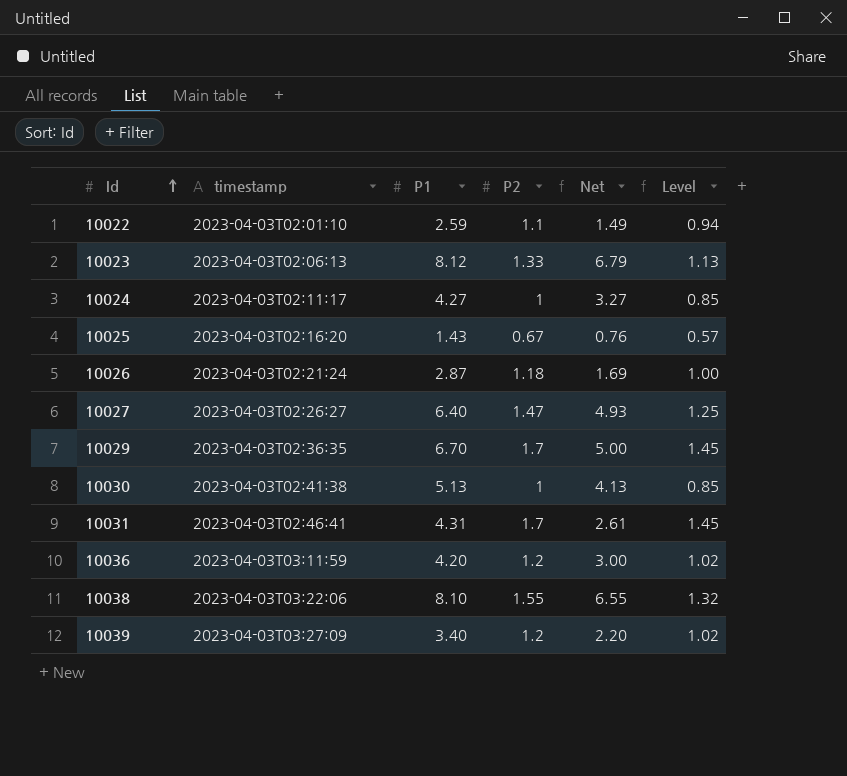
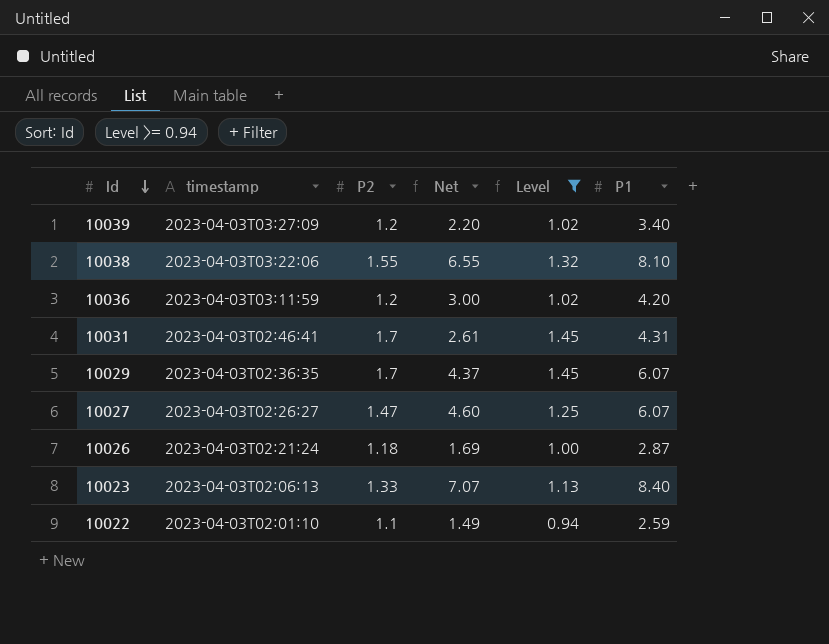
filter: none -> Level >= 0.94
row order: Id ascending -> Id descending
column P1 | position: 3 -> 6
10029 | Net: 5.00 -> 4.37
10029 | P1: 6.70 -> 6.07
10027 | Net: 4.93 -> 4.60
10027 | P1: 6.40 -> 6.07
10023 | Net: 6.79 -> 7.07
10023 | P1: 8.12 -> 8.40

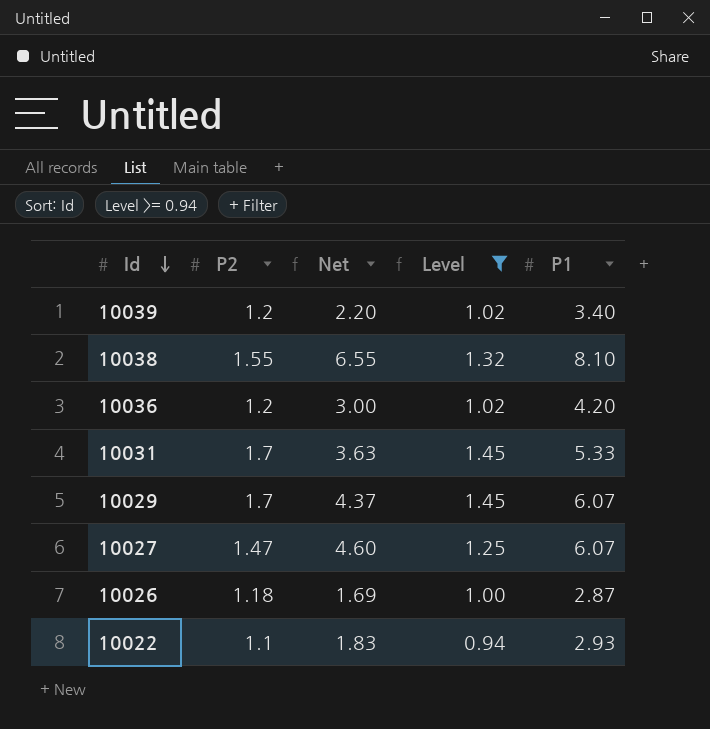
column timestamp | position: 2 -> none
row 10023: 2023-04-03T02:06:13 | 1.33 | 7.07 | 1.13 | 8.40 -> none
10031 | Net: 2.61 -> 3.63
10031 | P1: 4.31 -> 5.33
10022 | Net: 1.49 -> 1.83
10022 | P1: 2.59 -> 2.93

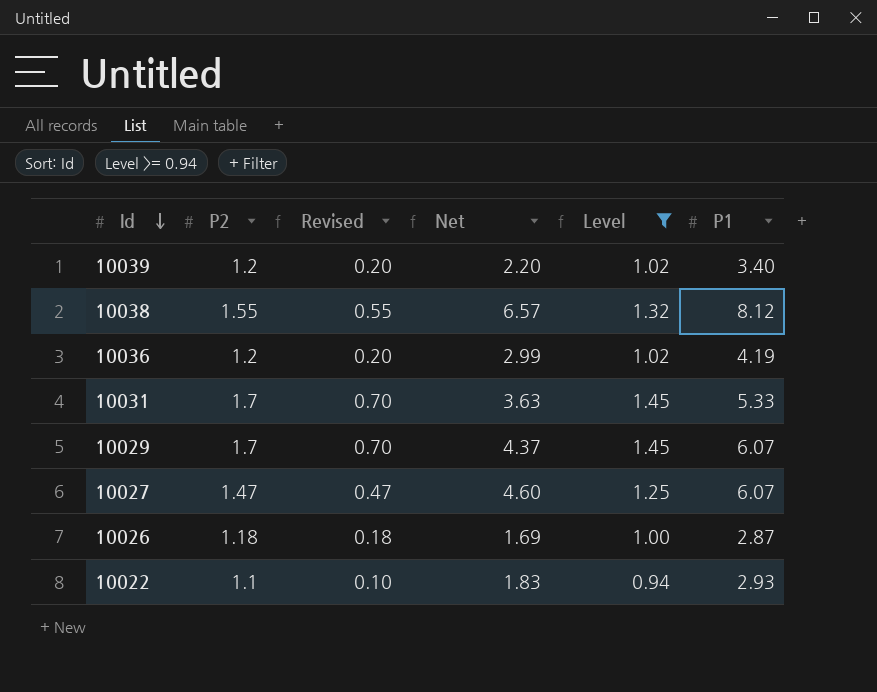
column Revised | formula: none -> [P2] - 1
10038 | Net: 6.55 -> 6.57
10038 | P1: 8.10 -> 8.12
10036 | Net: 3.00 -> 2.99
10036 | P1: 4.20 -> 4.19

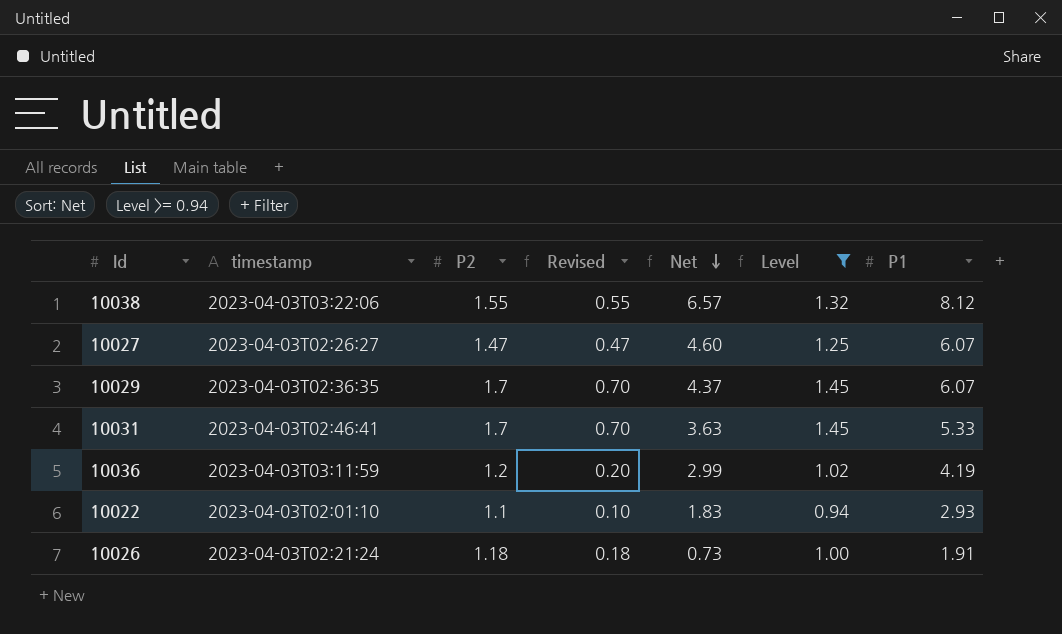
row order: Id descending -> Net descending
column timestamp | position: none -> 2
row 10039: 1.2 | 0.20 | 2.20 | 1.02 | 3.40 -> none
10026 | Net: 1.69 -> 0.73
10026 | P1: 2.87 -> 1.91

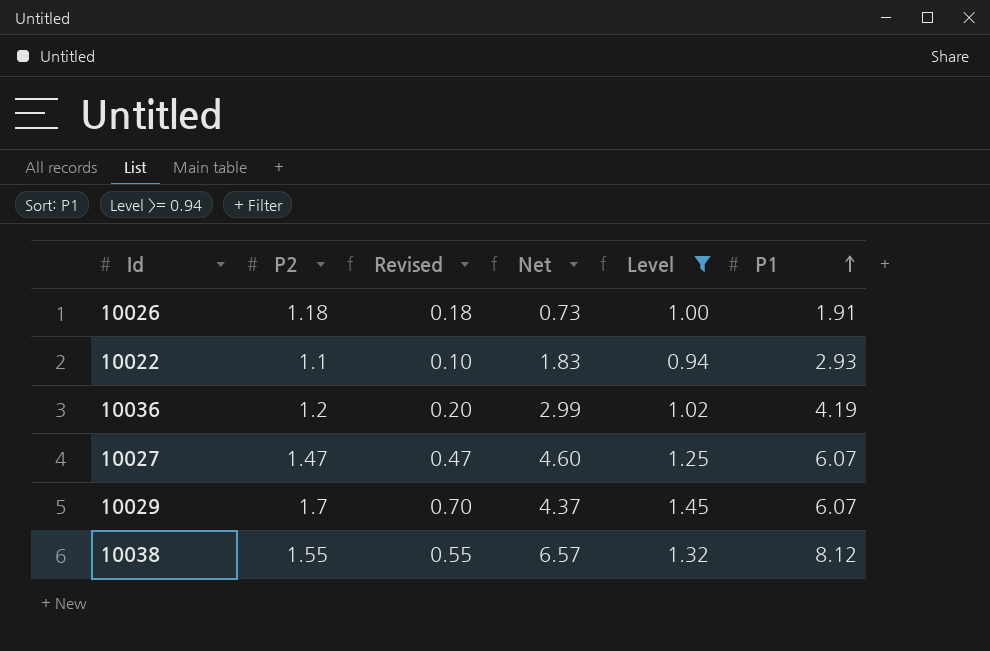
row order: Net descending -> P1 ascending
column timestamp | position: 2 -> none
row 10031: 2023-04-03T02:46:41 | 1.7 | 0.70 | 3.63 | 1.45 | 5.33 -> none

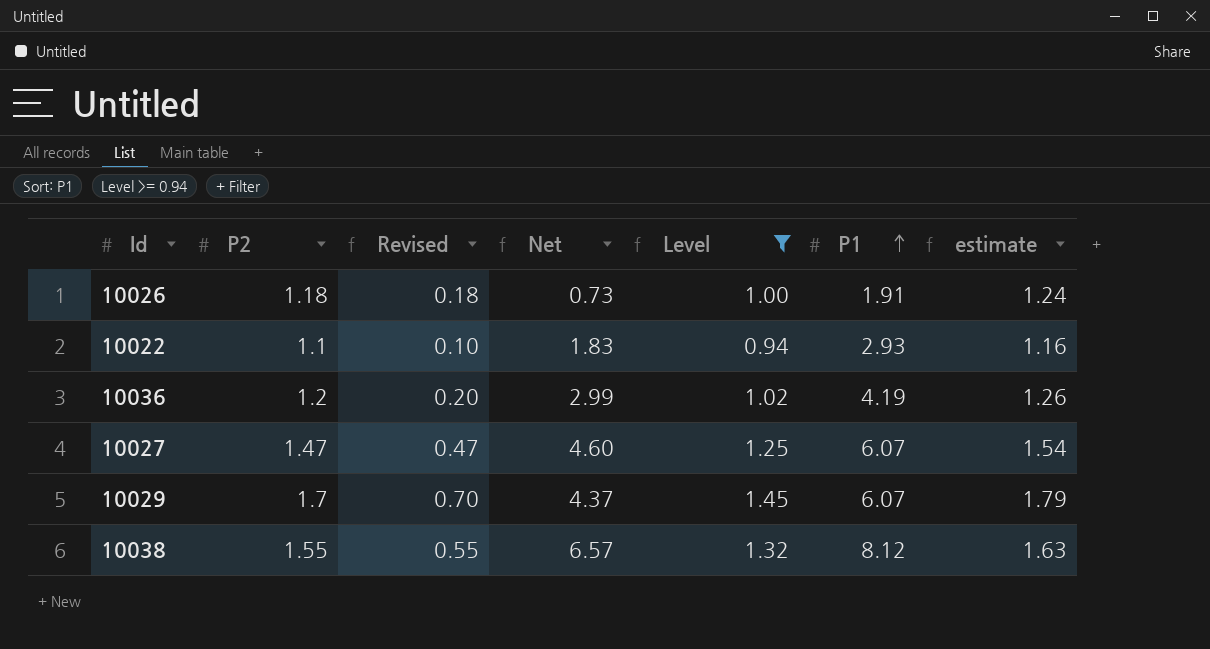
column estimate | formula: none -> [P2] * 1.05

